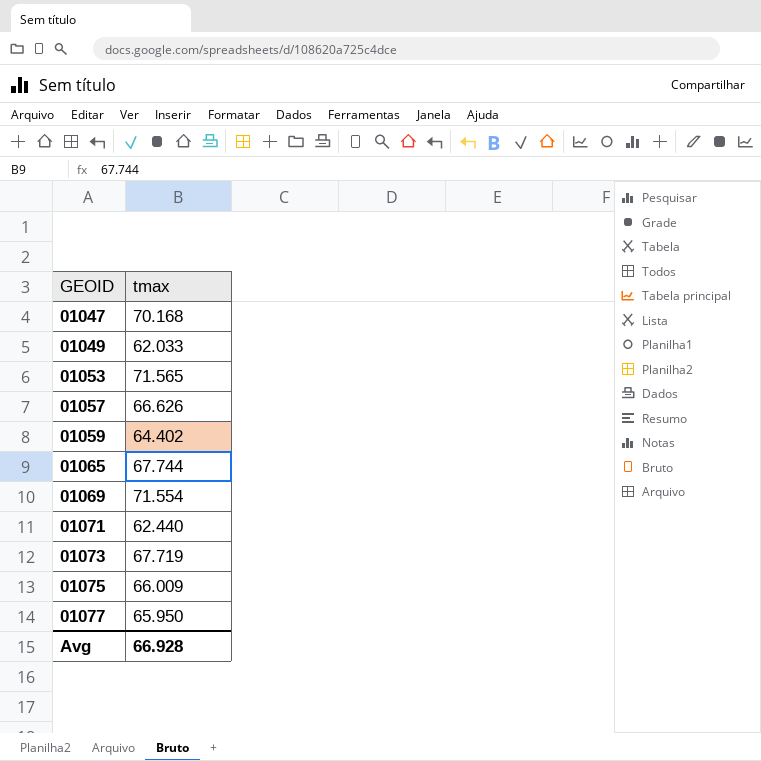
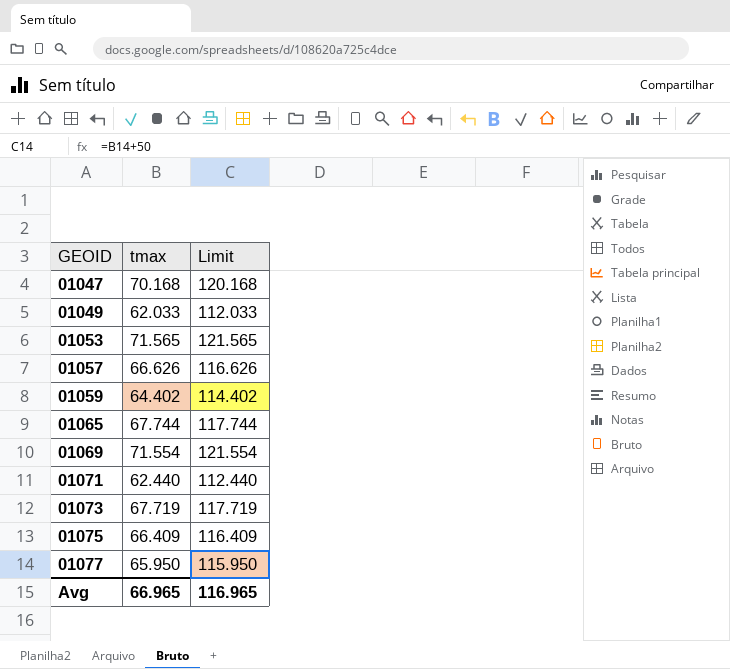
column Limit | formula: none -> [tmax] + 50
01075 | tmax: 66.009 -> 66.409
Avg | tmax: 66.928 -> 66.965

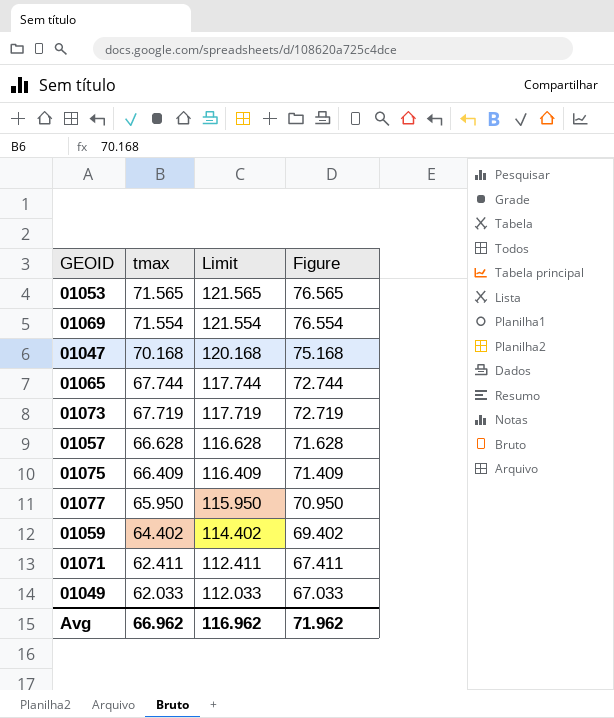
row order: GEOID ascending -> tmax descending
column Figure | formula: none -> [tmax] + 5
01057 | tmax: 66.626 -> 66.628
01057 | Limit: 116.626 -> 116.628
01071 | tmax: 62.440 -> 62.411
01071 | Limit: 112.440 -> 112.411
Avg | tmax: 66.965 -> 66.962
Avg | Limit: 116.965 -> 116.962

